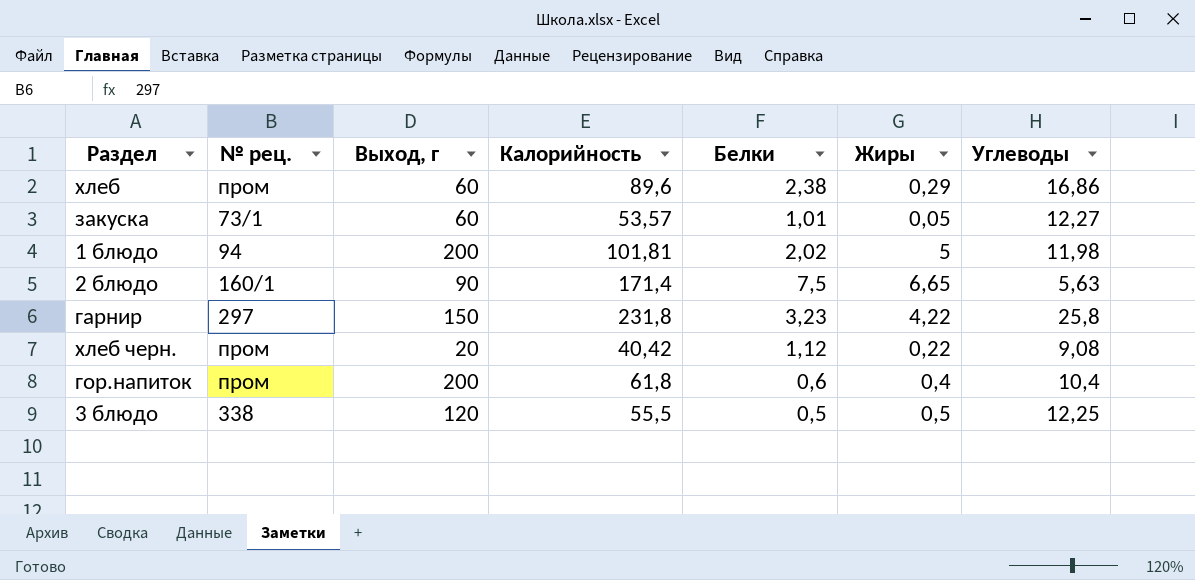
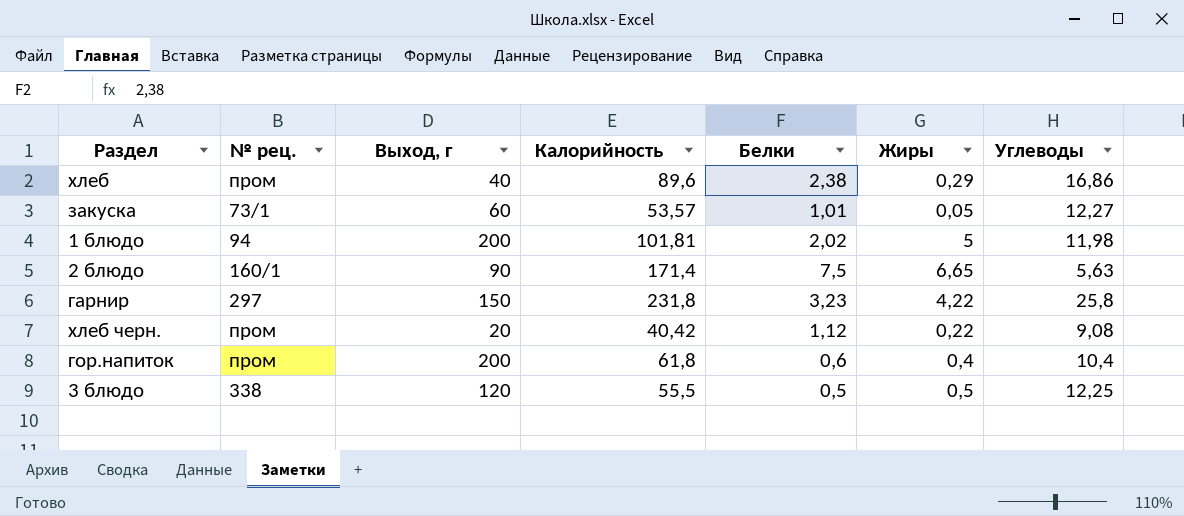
хлеб | Выход, г: 60 -> 40

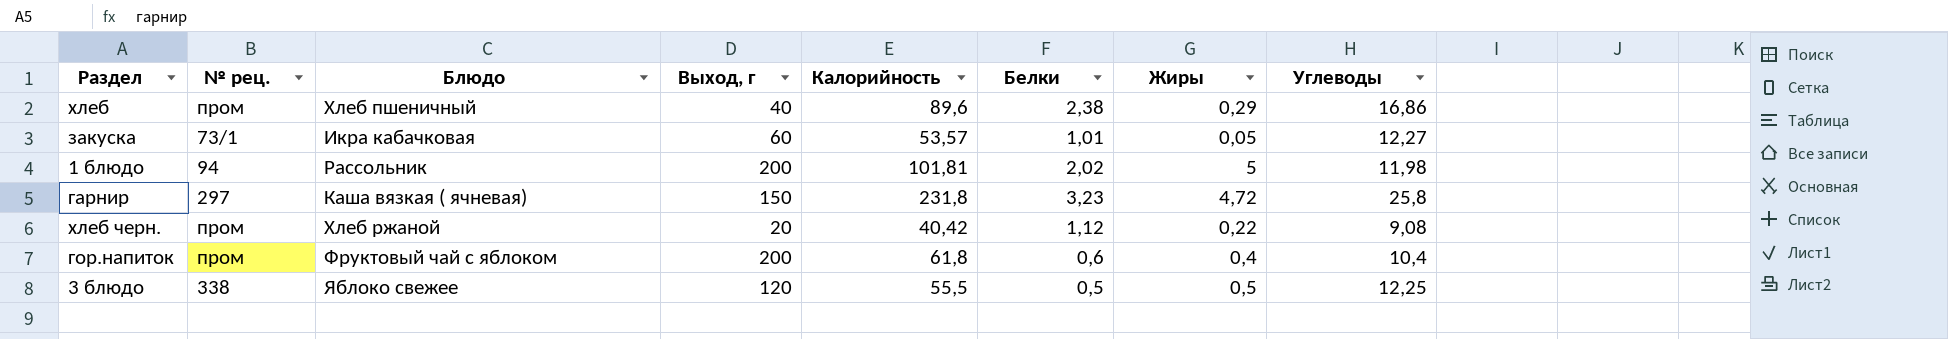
column Блюдо | position: none -> 3
row 2 блюдо: 160/1 | 90 | 171,4 | 7,5 | 6,65 | 5,63 -> none
гарнир | Жиры: 4,22 -> 4,72

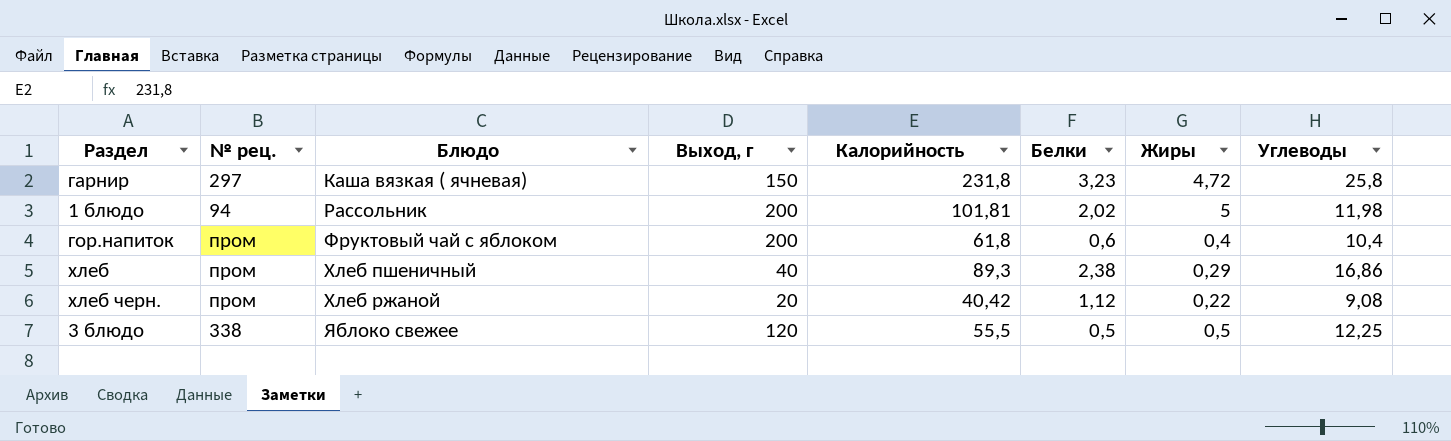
row order: none -> Блюдо ascending
row закуска: 73/1 | Икра кабачковая | 60 | 53,57 | 1,01 | 0,05 | 12,27 -> none
хлеб | Калорийность: 89,6 -> 89,3

